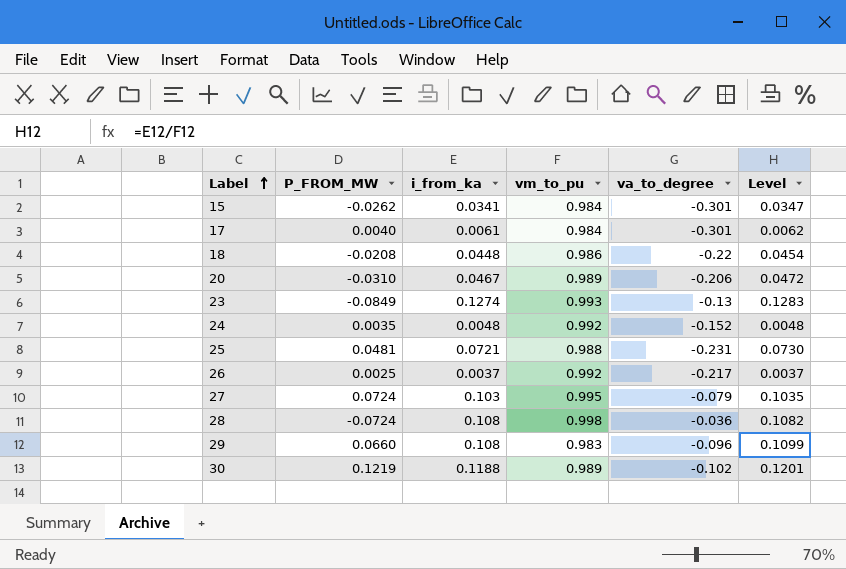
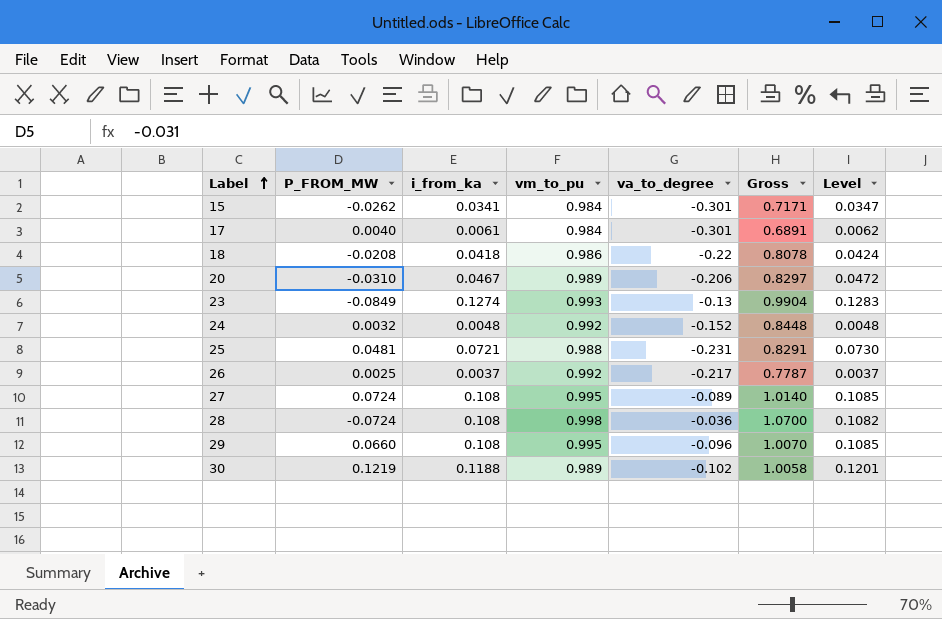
column Gross | formula: none -> [i_from_ka] + [vm_to_pu] + [va_to_degree]
18 | i_from_ka: 0.0448 -> 0.0418
18 | Level: 0.0454 -> 0.0424
24 | P_FROM_MW: 0.0035 -> 0.0032
27 | i_from_ka: 0.103 -> 0.108
27 | va_to_degree: -0.079 -> -0.089
27 | Level: 0.1035 -> 0.1085
29 | vm_to_pu: 0.983 -> 0.995
29 | Level: 0.1099 -> 0.1085

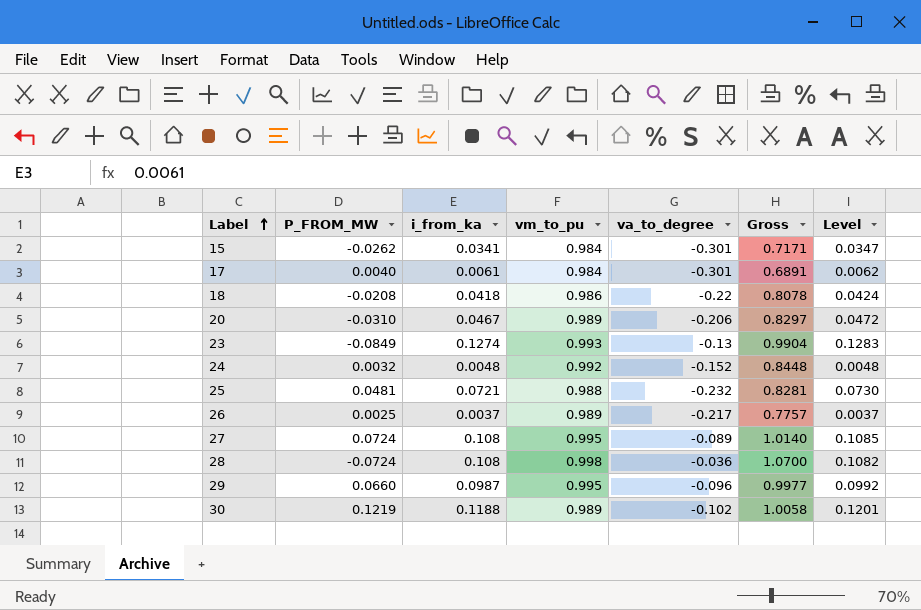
25 | va_to_degree: -0.231 -> -0.232
25 | Gross: 0.8291 -> 0.8281
26 | vm_to_pu: 0.992 -> 0.989
26 | Gross: 0.7787 -> 0.7757
29 | i_from_ka: 0.108 -> 0.0987
29 | Gross: 1.0070 -> 0.9977
29 | Level: 0.1085 -> 0.0992

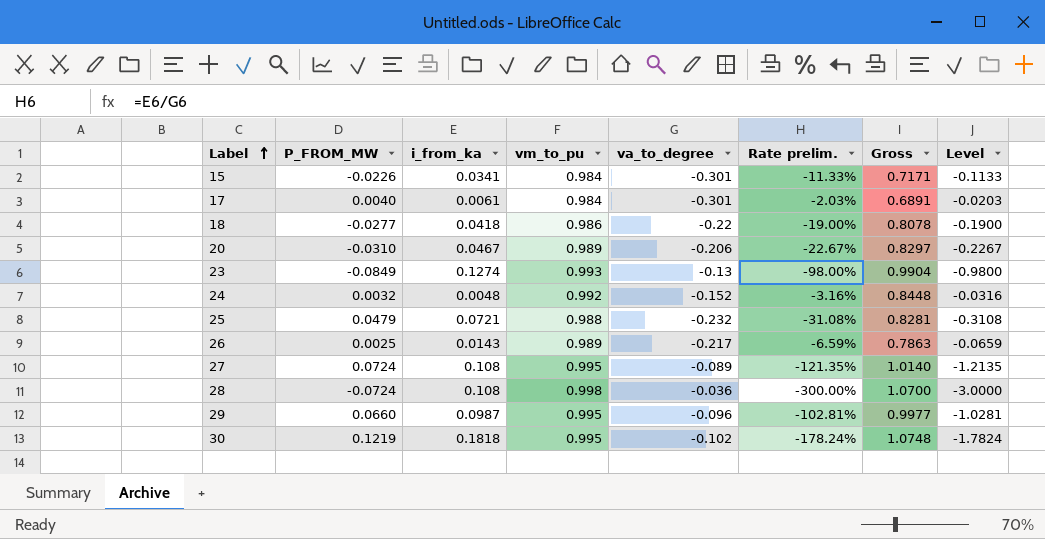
column Rate prelim. | formula: none -> [i_from_ka] / [va_to_degree]
column Level | formula: [i_from_ka] / [vm_to_pu] -> [i_from_ka] / [va_to_degree]
15 | P_FROM_MW: -0.0262 -> -0.0226
18 | P_FROM_MW: -0.0208 -> -0.0277
25 | P_FROM_MW: 0.0481 -> 0.0479
26 | i_from_ka: 0.0037 -> 0.0143
26 | Gross: 0.7757 -> 0.7863
30 | i_from_ka: 0.1188 -> 0.1818
30 | vm_to_pu: 0.989 -> 0.995
30 | Gross: 1.0058 -> 1.0748

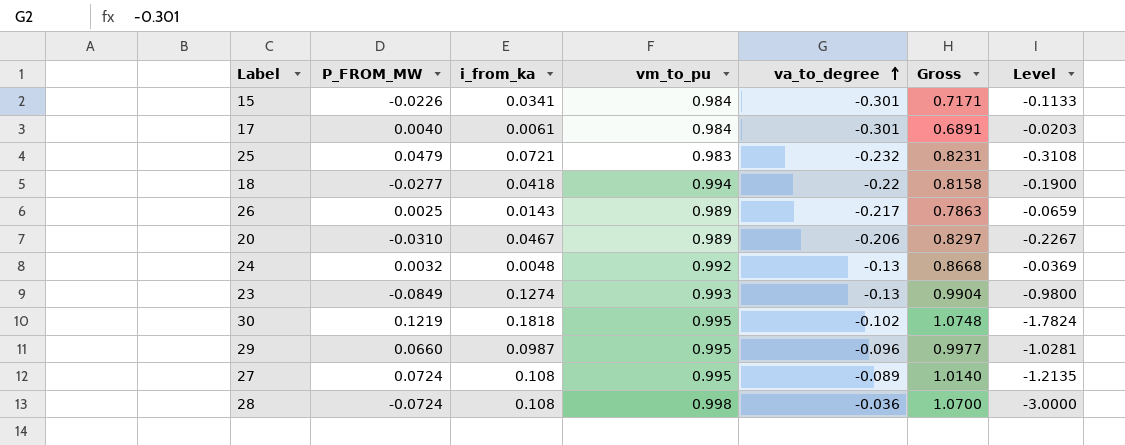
row order: Label ascending -> va_to_degree ascending
column Rate prelim. | formula: [i_from_ka] / [va_to_degree] -> none
25 | vm_to_pu: 0.988 -> 0.983
25 | Gross: 0.8281 -> 0.8231
18 | vm_to_pu: 0.986 -> 0.994
18 | Gross: 0.8078 -> 0.8158
24 | va_to_degree: -0.152 -> -0.13
24 | Gross: 0.8448 -> 0.8668
24 | Level: -0.0316 -> -0.0369

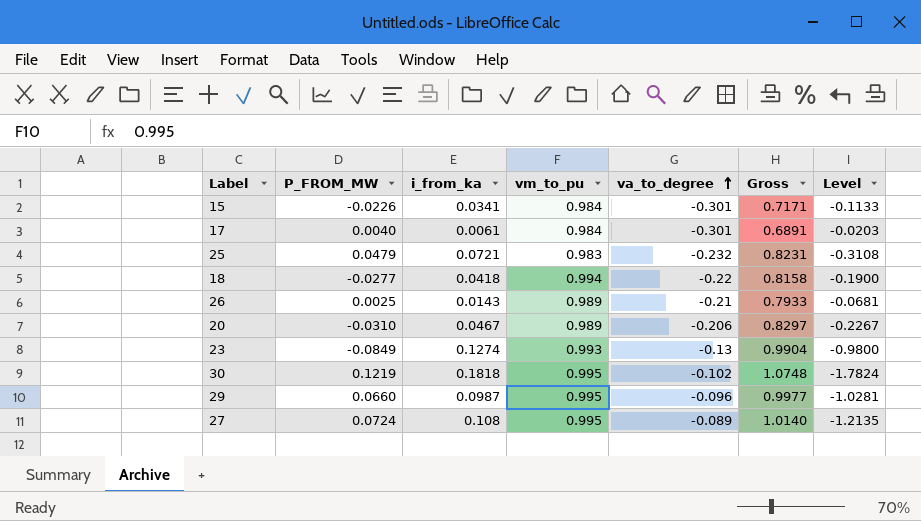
row 24: 0.0032 | 0.0048 | 0.992 | -0.13 | 0.8668 | -0.0369 -> none
row 28: -0.0724 | 0.108 | 0.998 | -0.036 | 1.0700 | -3.0000 -> none
26 | va_to_degree: -0.217 -> -0.21
26 | Gross: 0.7863 -> 0.7933
26 | Level: -0.0659 -> -0.0681

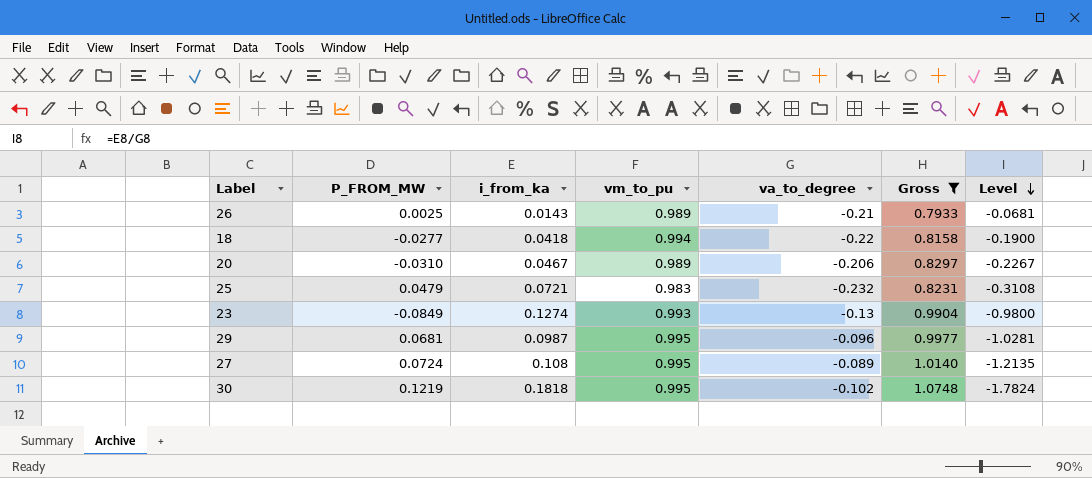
filter: none -> Gross >= 0.7933
row order: va_to_degree ascending -> Level descending
29 | P_FROM_MW: 0.0660 -> 0.0681

